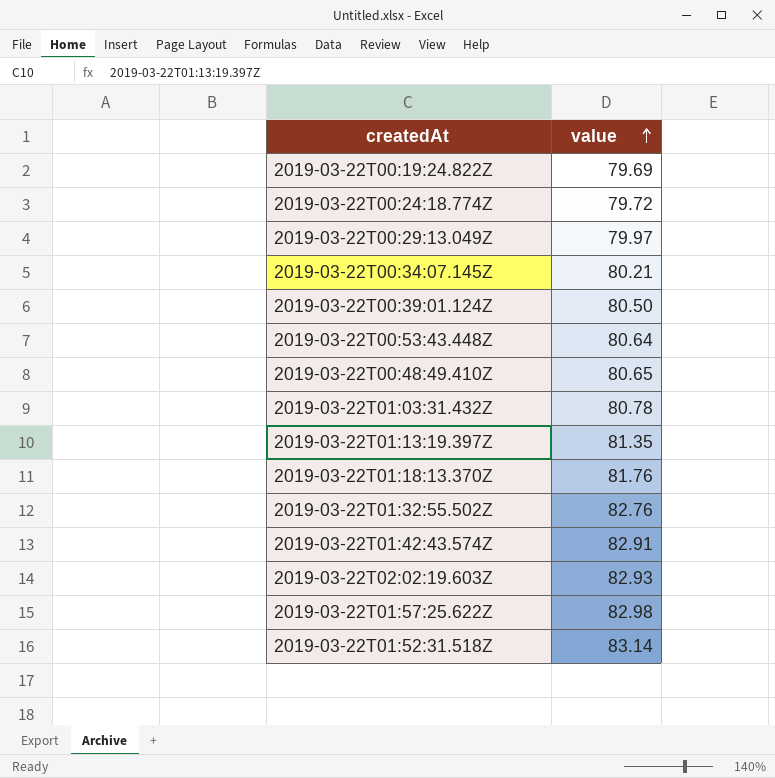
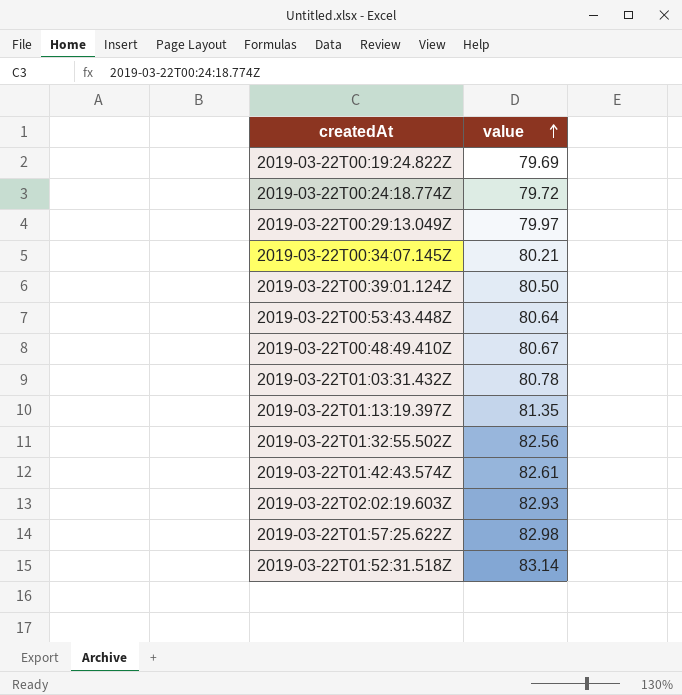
row 2019-03-22T01:18:13.370Z: 81.76 -> none
2019-03-22T00:48:49.410Z | value: 80.65 -> 80.67
2019-03-22T01:32:55.502Z | value: 82.76 -> 82.56
2019-03-22T01:42:43.574Z | value: 82.91 -> 82.61

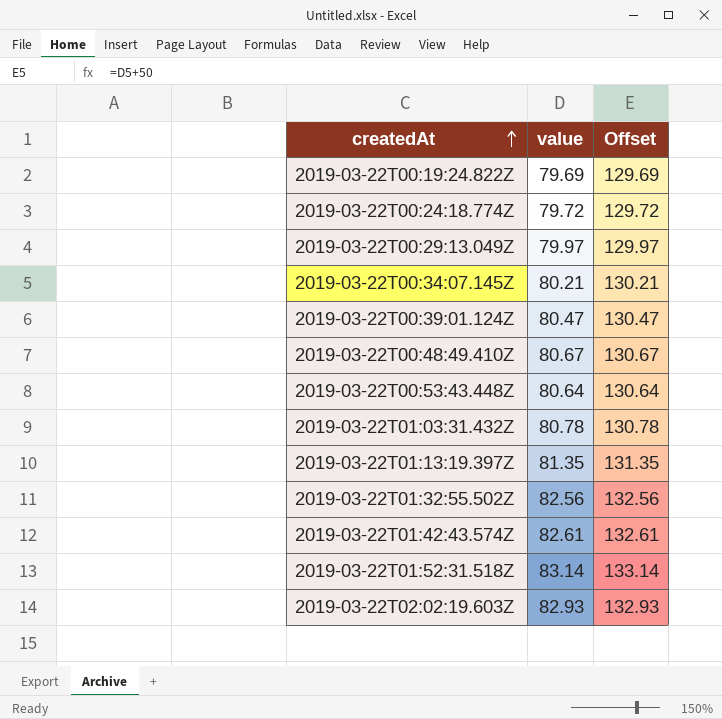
row order: value ascending -> createdAt ascending
column Offset | formula: none -> [value] + 50
row 2019-03-22T01:57:25.622Z: 82.98 -> none
2019-03-22T00:39:01.124Z | value: 80.50 -> 80.47

